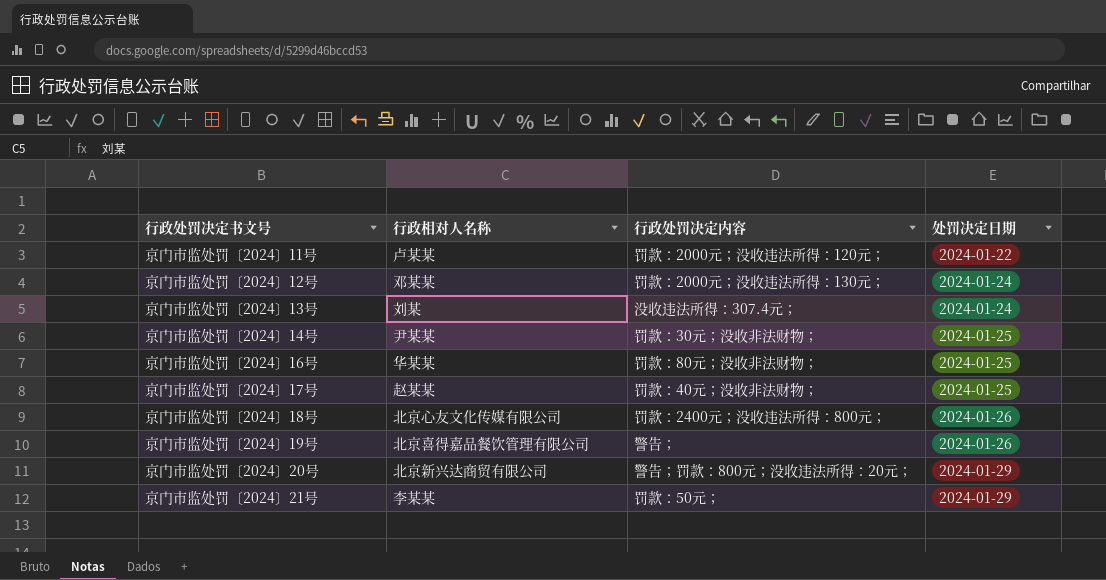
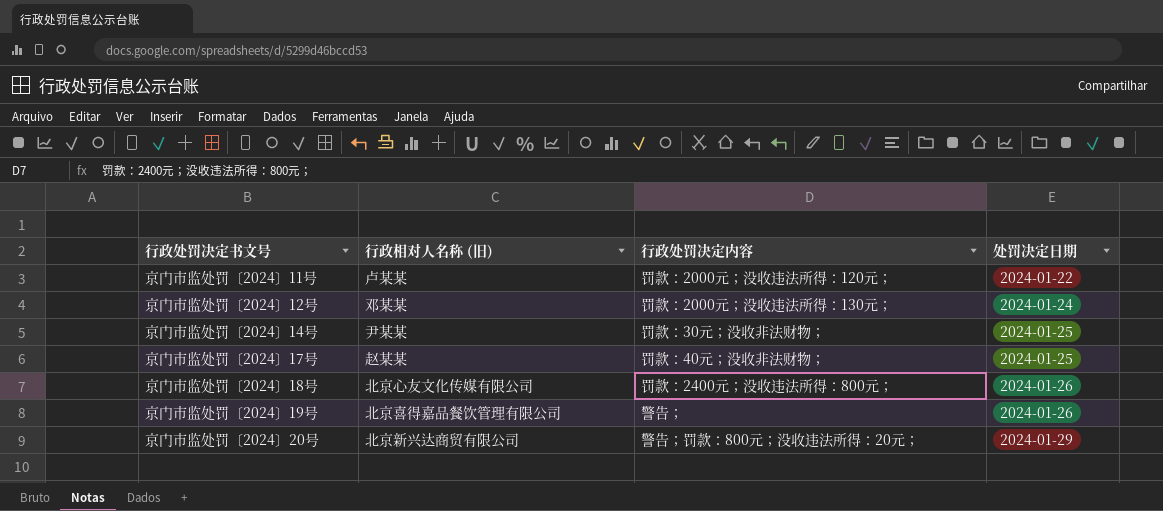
column name: 行政相对人名称 -> 行政相对人名称 (旧)
row 京门市监处罚〔2024〕13号: 刘某 | 没收违法所得：307.4元； | 2024-01-24 -> none
row 京门市监处罚〔2024〕16号: 华某某 | 罚款：80元；没收非法财物； | 2024-01-25 -> none
row 京门市监处罚〔2024〕21号: 李某某 | 罚款：50元； | 2024-01-29 -> none

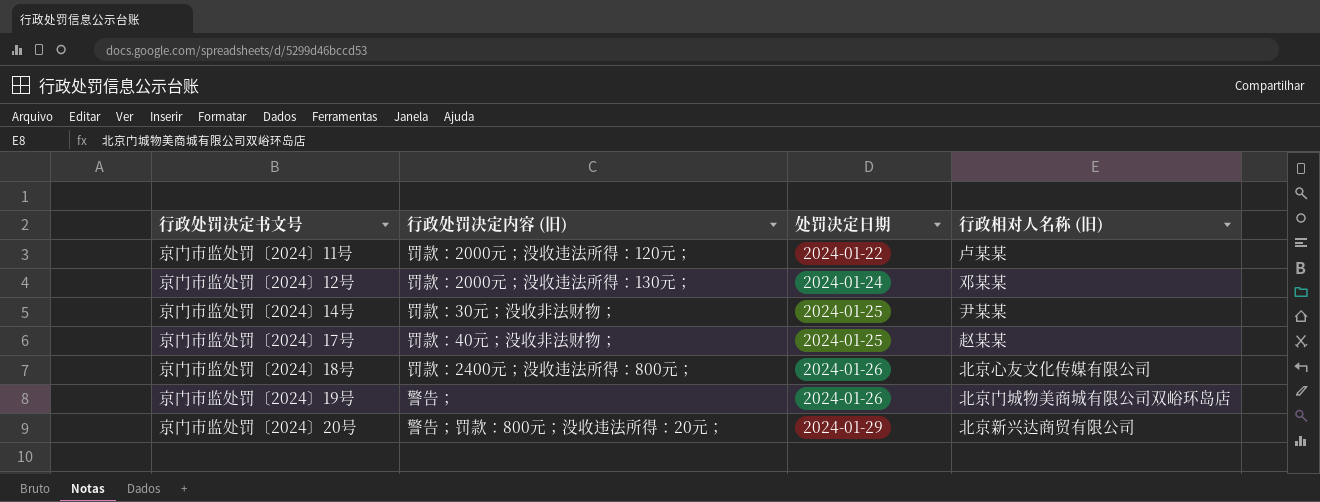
column name: 行政处罚决定内容 -> 行政处罚决定内容 (旧)
column 行政相对人名称 (旧) | position: 2 -> 4
京门市监处罚〔2024〕19号 | 行政相对人名称 (旧): 北京喜得嘉品餐饮管理有限公司 -> 北京门城物美商城有限公司双峪环岛店

